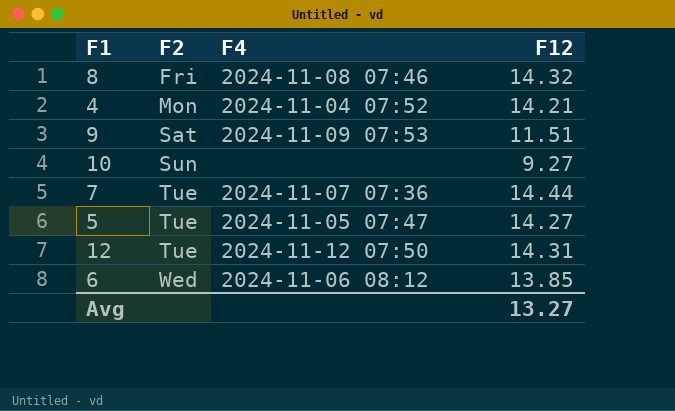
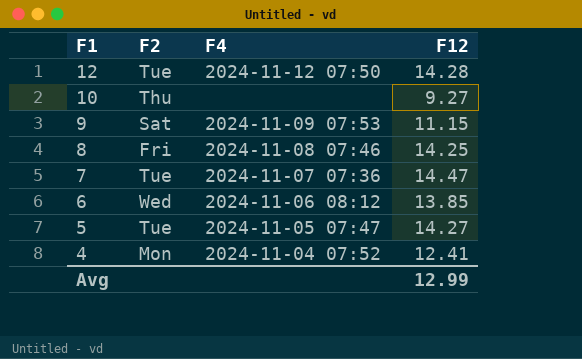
row order: F2 ascending -> F1 descending
12 | F12: 14.31 -> 14.28
10 | F2: Sun -> Thu
9 | F12: 11.51 -> 11.15
8 | F12: 14.32 -> 14.25
7 | F12: 14.44 -> 14.47
4 | F12: 14.21 -> 12.41
Avg | F12: 13.27 -> 12.99

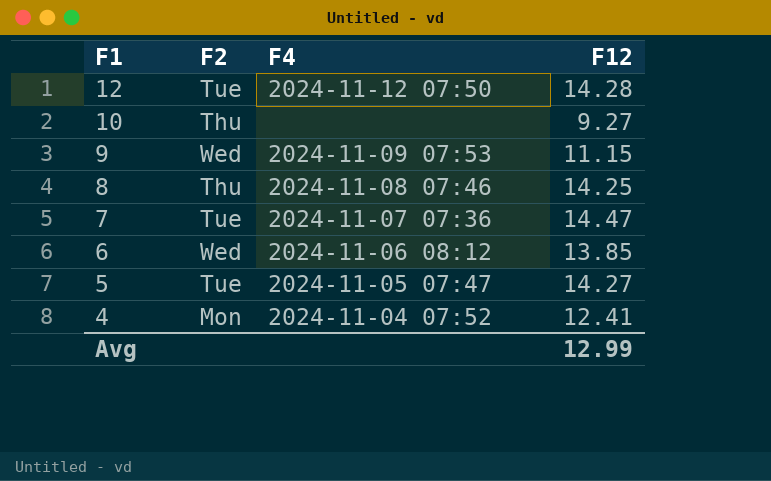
9 | F2: Sat -> Wed
8 | F2: Fri -> Thu

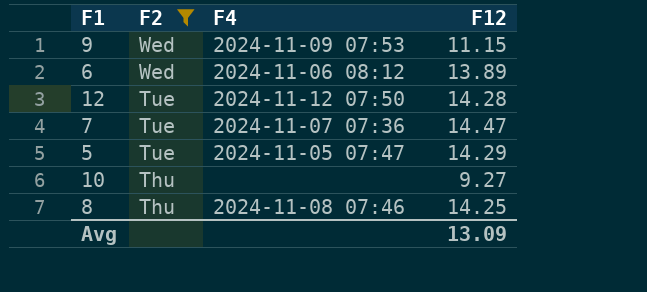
filter: none -> F2 != Mon
row order: F1 descending -> F2 descending
6 | F12: 13.85 -> 13.89
5 | F12: 14.27 -> 14.29
Avg | F12: 12.99 -> 13.09

